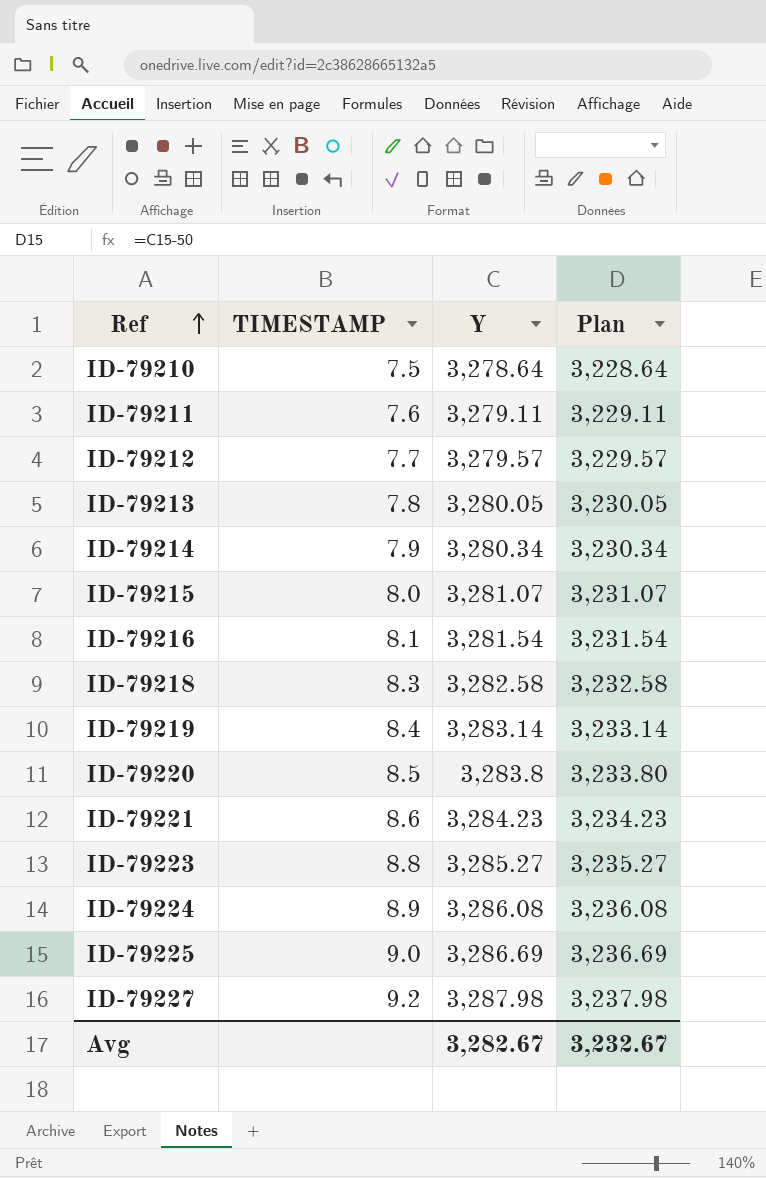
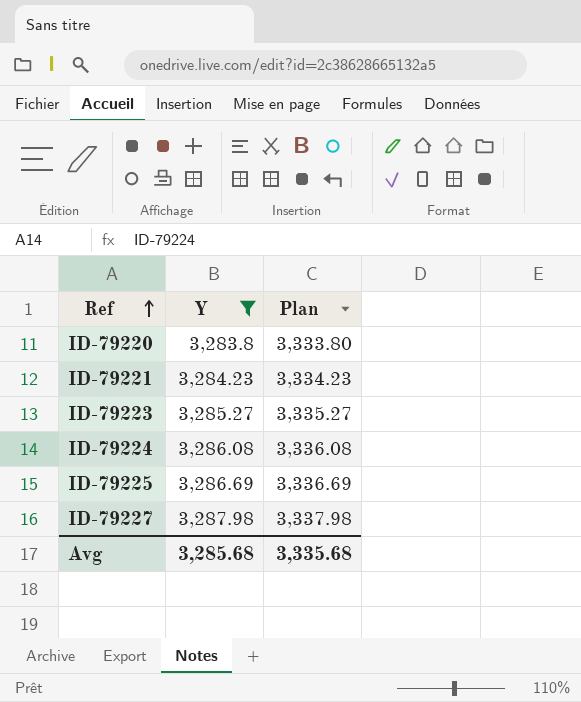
filter: none -> Y >= 3,283.8
column TIMESTAMP | position: 2 -> none
column Plan | formula: [Y] - 50 -> [Y] + 50
Avg | Y: 3,282.67 -> 3,285.68
Avg | Plan: 3,232.67 -> 3,335.68

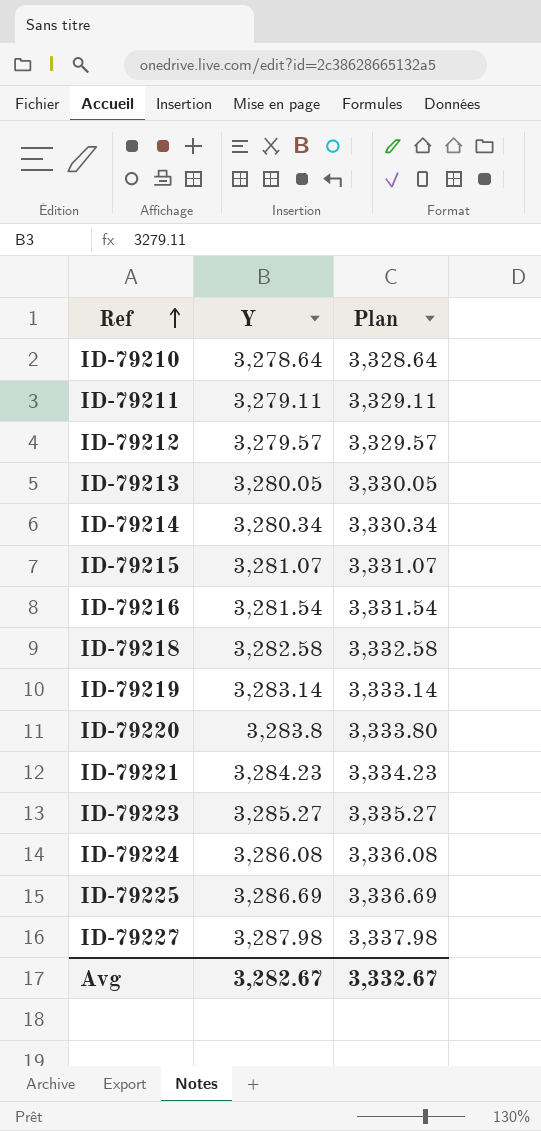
filter: Y >= 3,283.8 -> none
Avg | Y: 3,285.68 -> 3,282.67
Avg | Plan: 3,335.68 -> 3,332.67

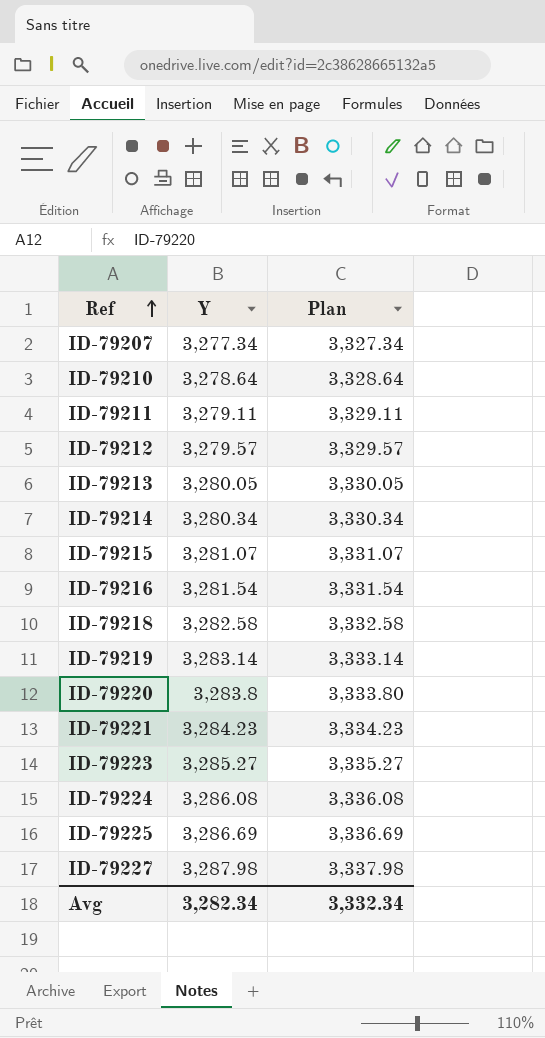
row ID-79207: none -> 3,277.34 | 3,327.34
Avg | Y: 3,282.67 -> 3,282.34
Avg | Plan: 3,332.67 -> 3,332.34

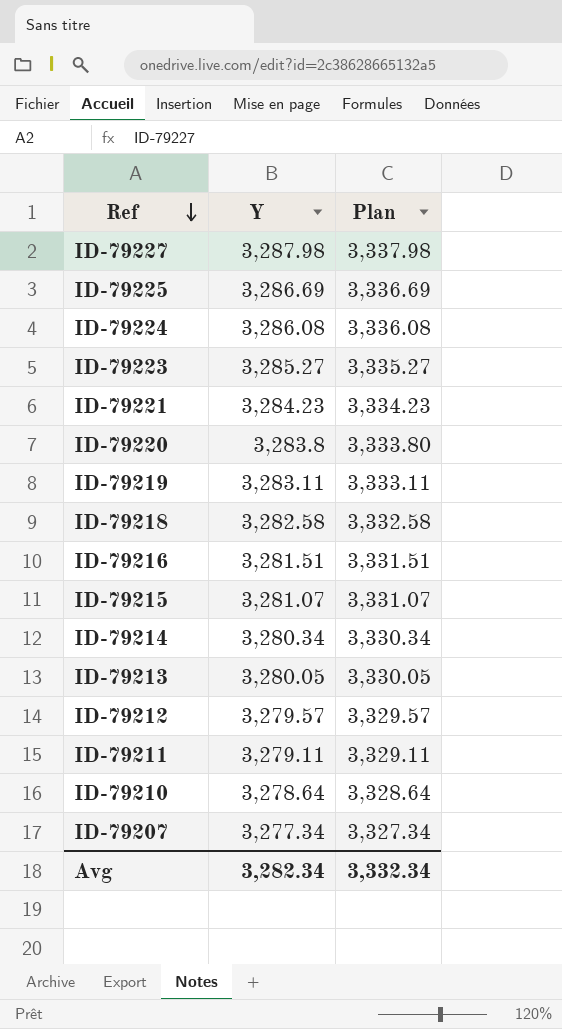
row order: Ref ascending -> Ref descending
ID-79219 | Y: 3,283.14 -> 3,283.11
ID-79219 | Plan: 3,333.14 -> 3,333.11
ID-79216 | Y: 3,281.54 -> 3,281.51
ID-79216 | Plan: 3,331.54 -> 3,331.51

